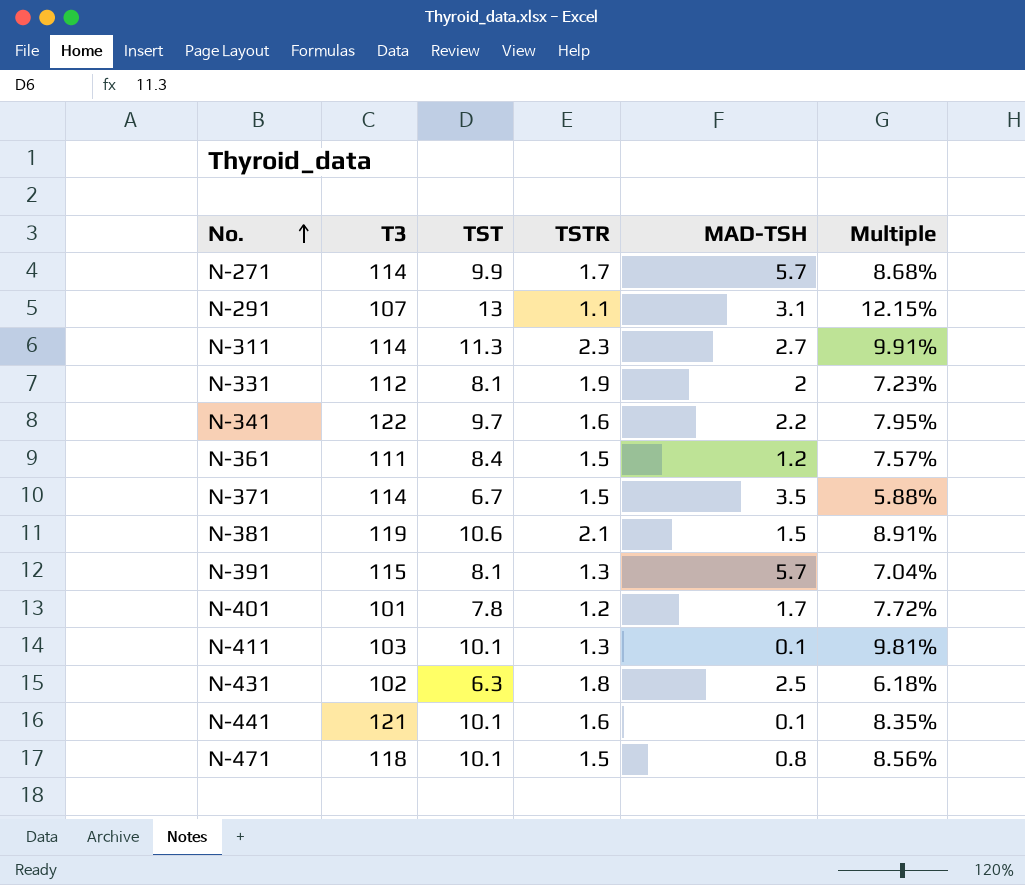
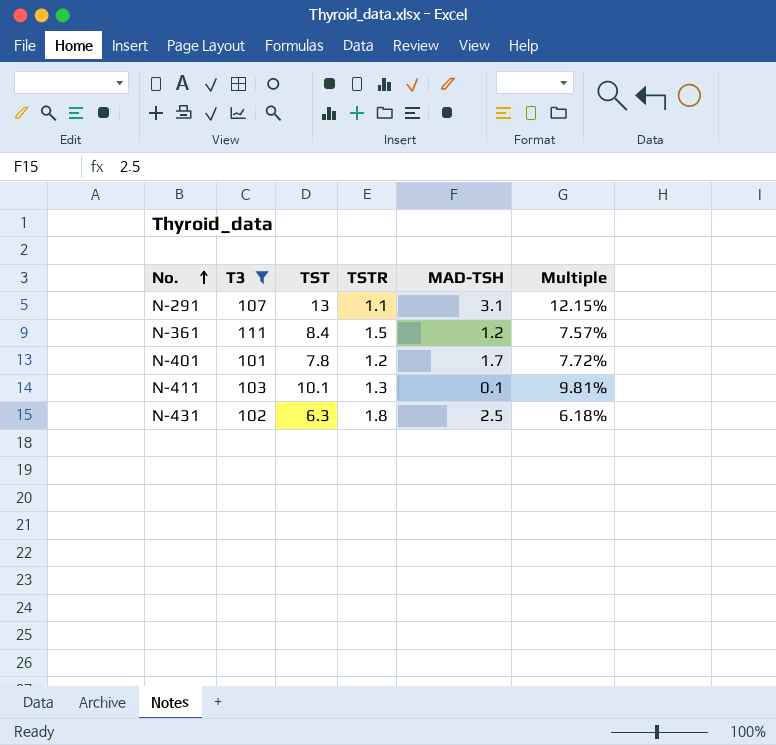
filter: none -> T3 <= 111

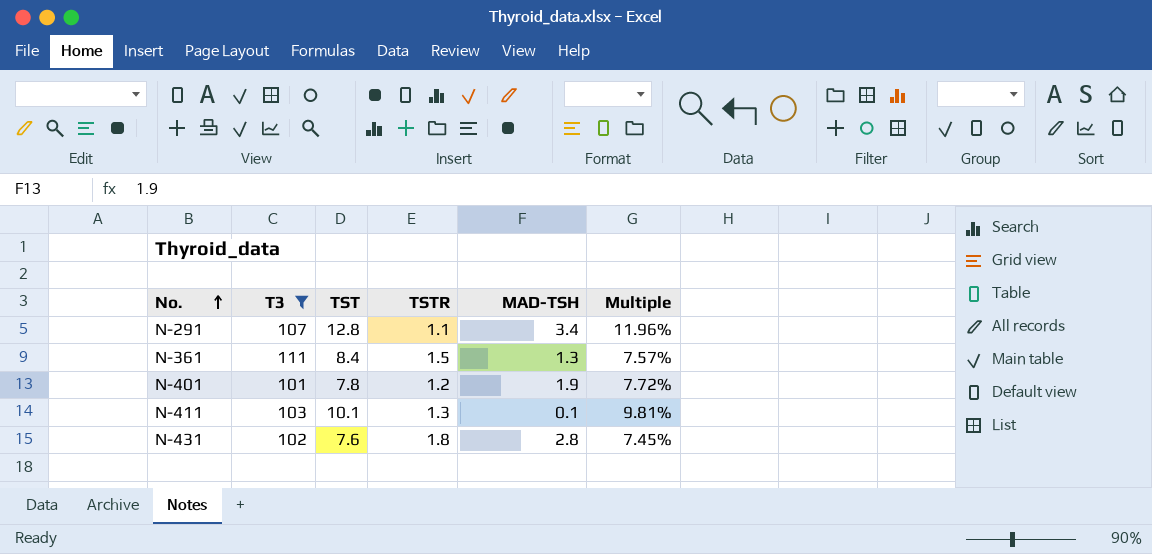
N-291 | TST: 13 -> 12.8
N-291 | MAD-TSH: 3.1 -> 3.4
N-291 | Multiple: 12.15% -> 11.96%
N-361 | MAD-TSH: 1.2 -> 1.3
N-401 | MAD-TSH: 1.7 -> 1.9
N-431 | TST: 6.3 -> 7.6
N-431 | MAD-TSH: 2.5 -> 2.8
N-431 | Multiple: 6.18% -> 7.45%

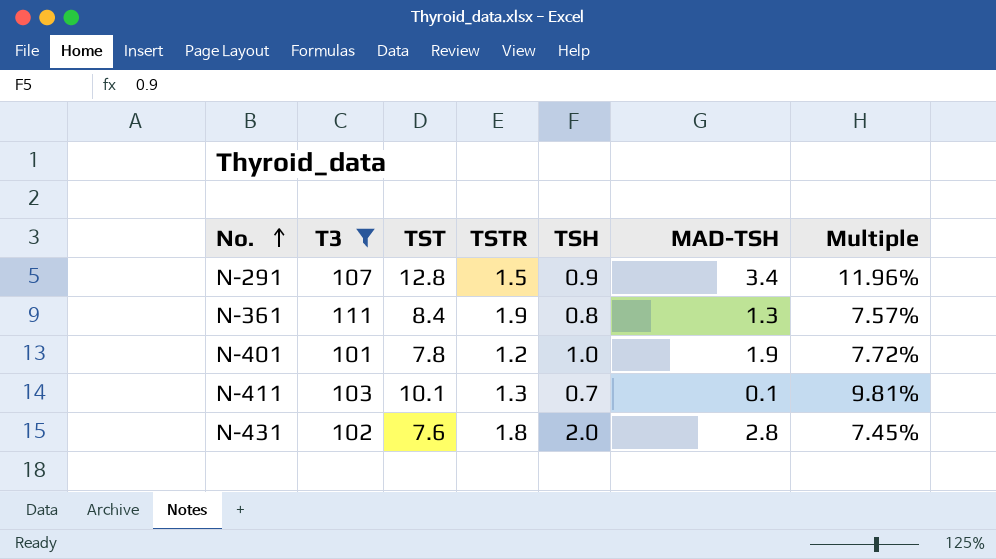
column TSH | position: none -> 5
N-291 | TSTR: 1.1 -> 1.5
N-361 | TSTR: 1.5 -> 1.9

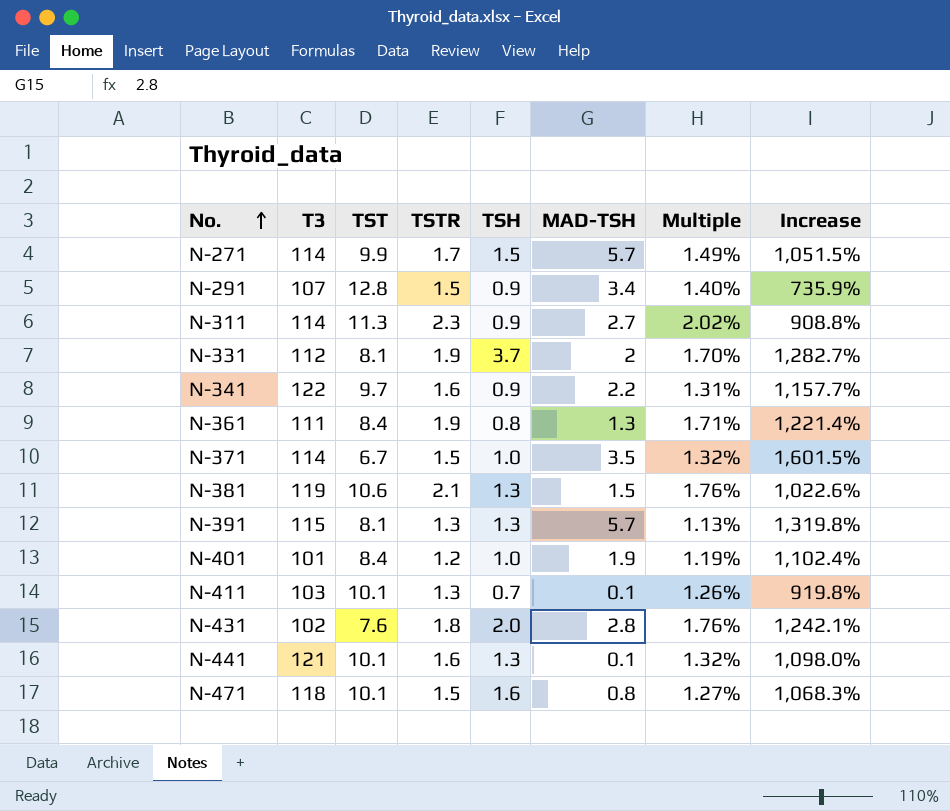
filter: T3 <= 111 -> none
column Multiple | formula: [TST] / [T3] -> [TSTR] / [T3]
column Increase | formula: none -> ([T3] - [TST]) / [TST]
N-401 | TST: 7.8 -> 8.4

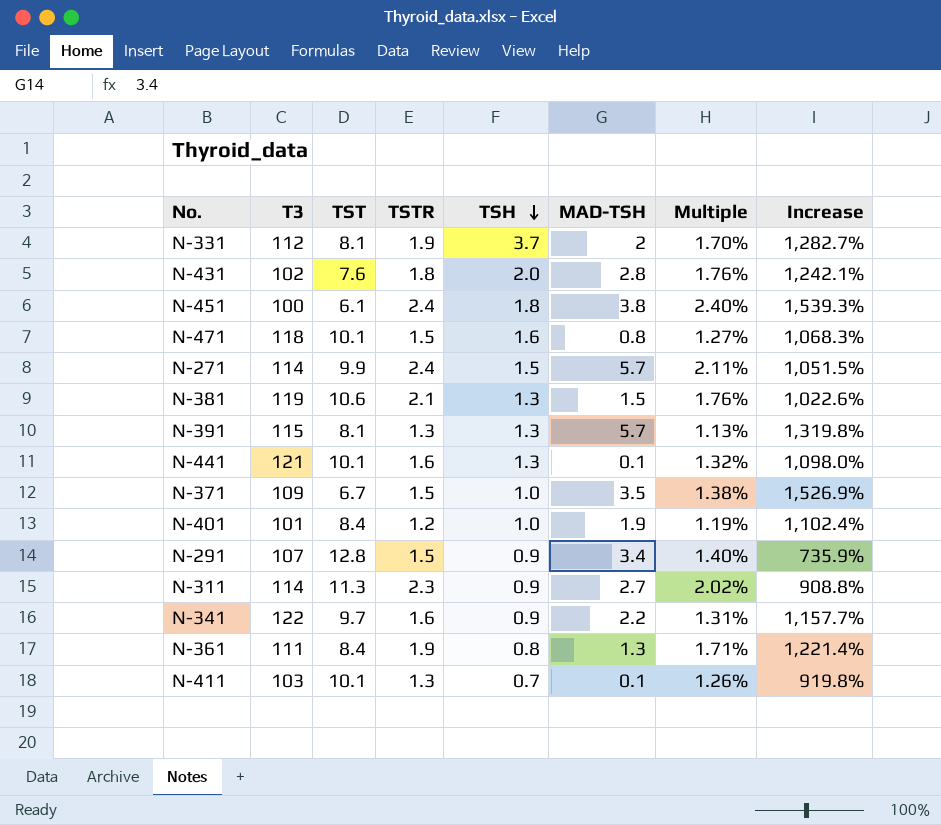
row order: No. ascending -> TSH descending
row N-451: none -> 100 | 6.1 | 2.4 | 1.8 | 3.8 | 2.40% | 1,539.3%
N-271 | TSTR: 1.7 -> 2.4
N-271 | Multiple: 1.49% -> 2.11%
N-371 | T3: 114 -> 109
N-371 | Multiple: 1.32% -> 1.38%
N-371 | Increase: 1,601.5% -> 1,526.9%

